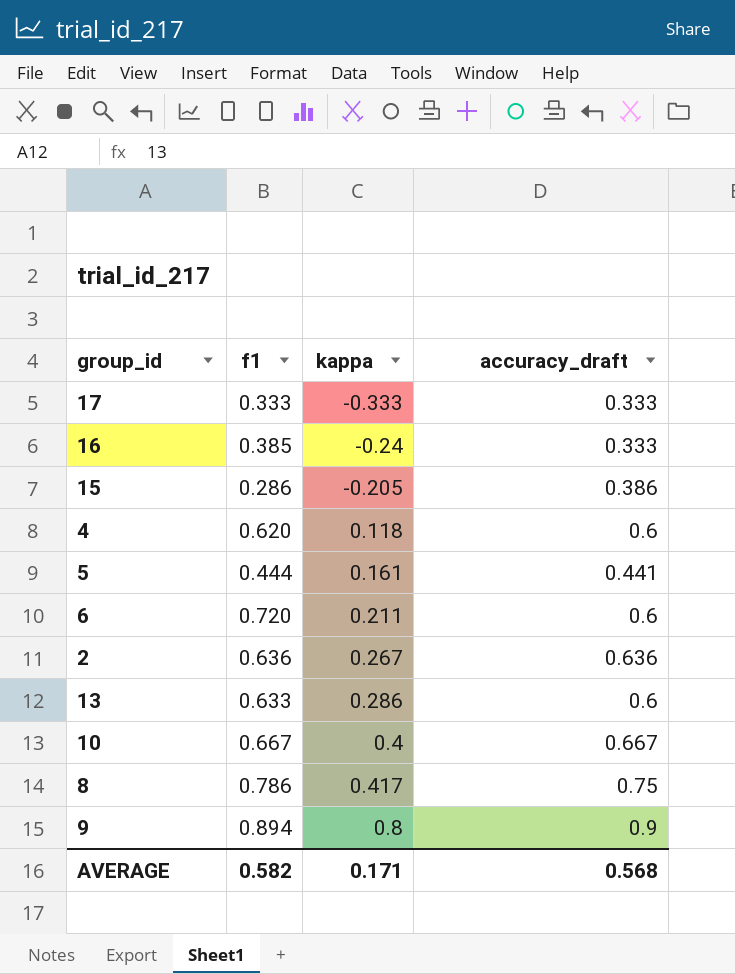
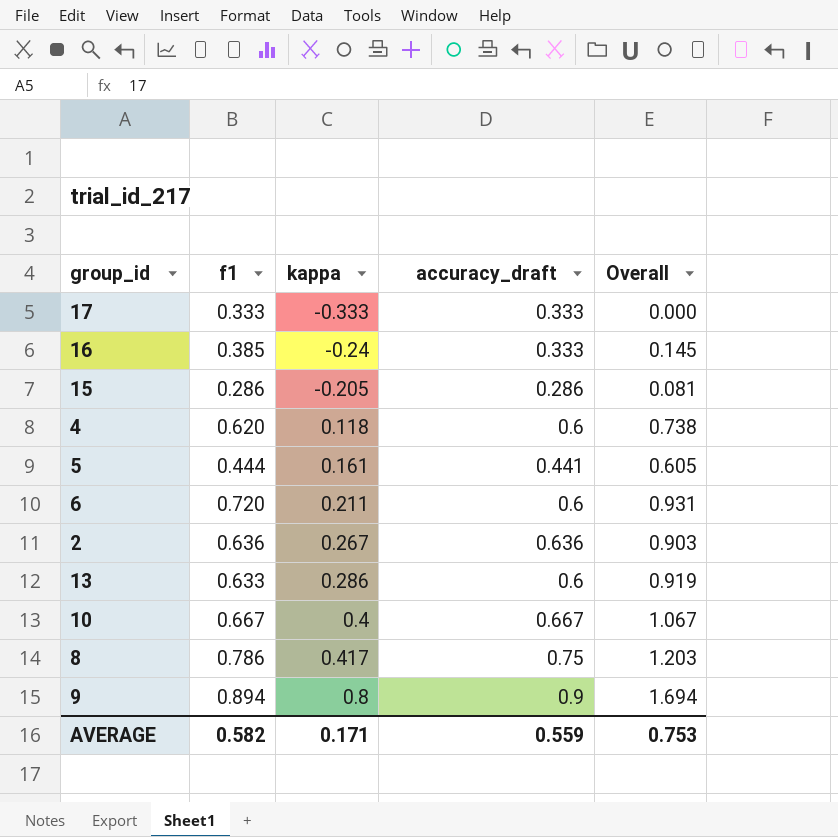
column Overall | formula: none -> [f1] + [kappa]
15 | accuracy_draft: 0.386 -> 0.286
AVERAGE | accuracy_draft: 0.568 -> 0.559

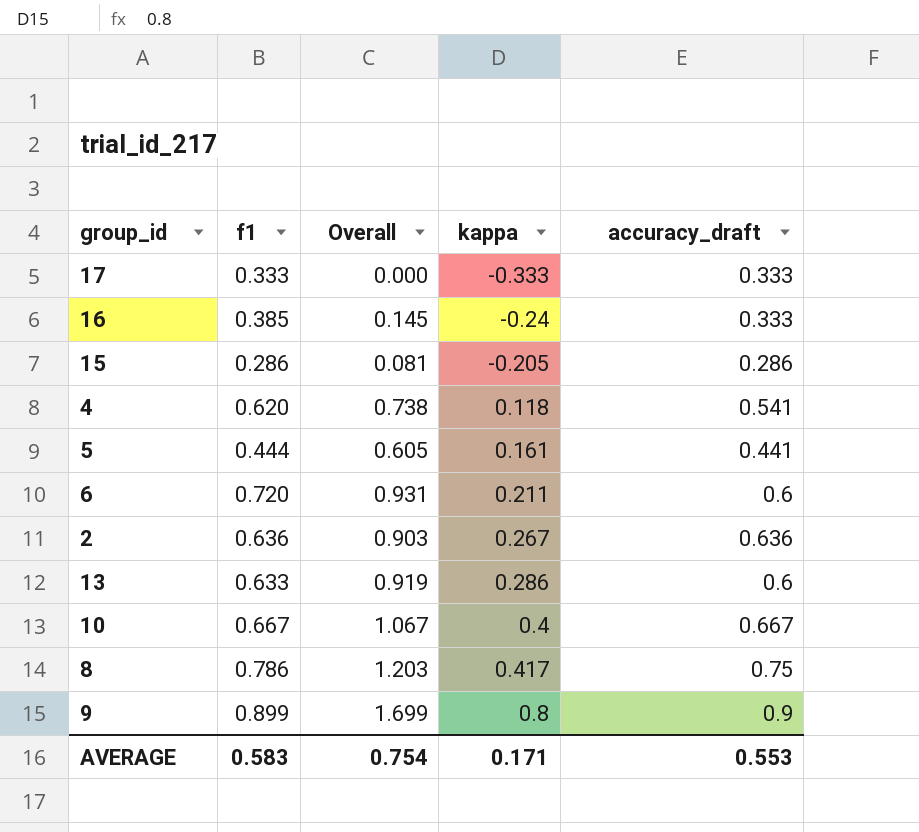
column Overall | position: 5 -> 3
4 | accuracy_draft: 0.6 -> 0.541
9 | f1: 0.894 -> 0.899
9 | Overall: 1.694 -> 1.699
AVERAGE | f1: 0.582 -> 0.583
AVERAGE | Overall: 0.753 -> 0.754
AVERAGE | accuracy_draft: 0.559 -> 0.553

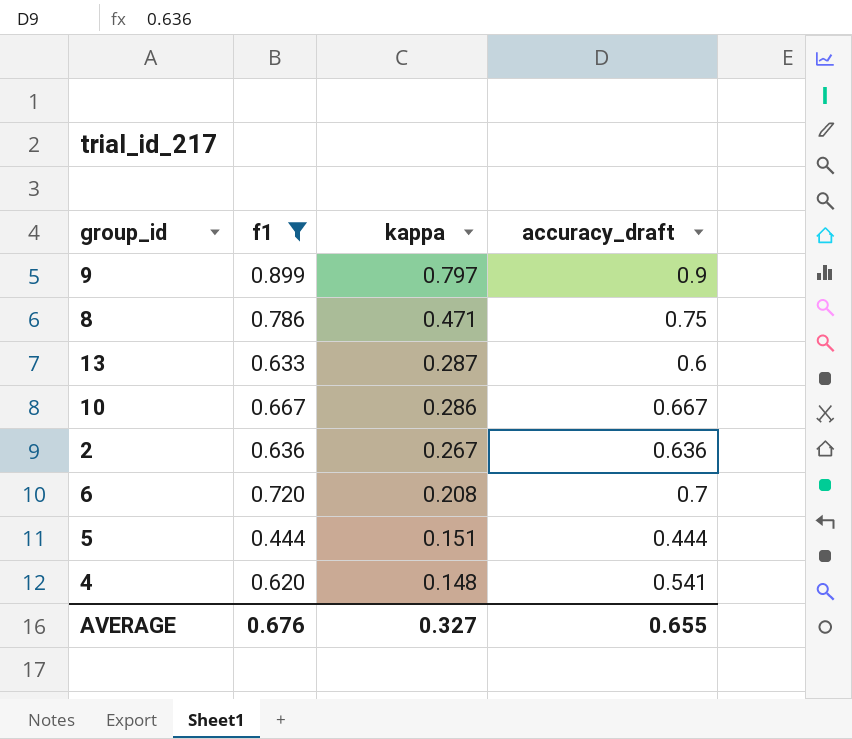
filter: none -> f1 >= 0.444
row order: kappa ascending -> kappa descending
column Overall | formula: [f1] + [kappa] -> none
9 | kappa: 0.8 -> 0.797
8 | kappa: 0.417 -> 0.471
13 | kappa: 0.286 -> 0.287
10 | kappa: 0.4 -> 0.286
6 | kappa: 0.211 -> 0.208
6 | accuracy_draft: 0.6 -> 0.7
5 | kappa: 0.161 -> 0.151
5 | accuracy_draft: 0.441 -> 0.444
4 | kappa: 0.118 -> 0.148
AVERAGE | f1: 0.583 -> 0.676
AVERAGE | kappa: 0.171 -> 0.327
AVERAGE | accuracy_draft: 0.553 -> 0.655

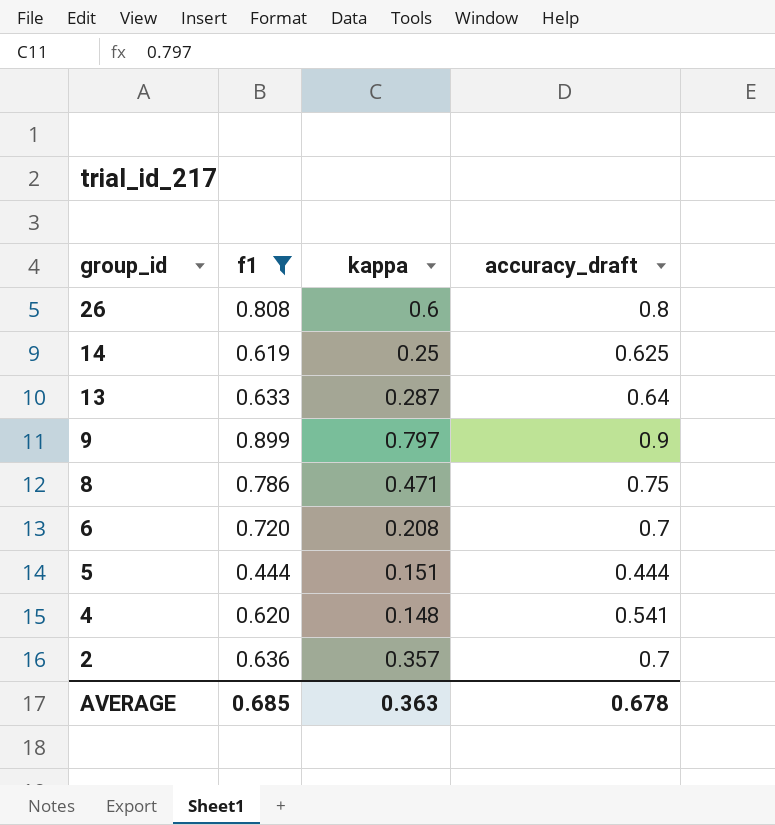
row order: kappa descending -> group_id descending
row 10: 0.667 | 0.286 | 0.667 -> none
row 26: none -> 0.808 | 0.6 | 0.8
row 14: none -> 0.619 | 0.25 | 0.625
13 | accuracy_draft: 0.6 -> 0.64
2 | kappa: 0.267 -> 0.357
2 | accuracy_draft: 0.636 -> 0.7
AVERAGE | f1: 0.676 -> 0.685
AVERAGE | kappa: 0.327 -> 0.363
AVERAGE | accuracy_draft: 0.655 -> 0.678

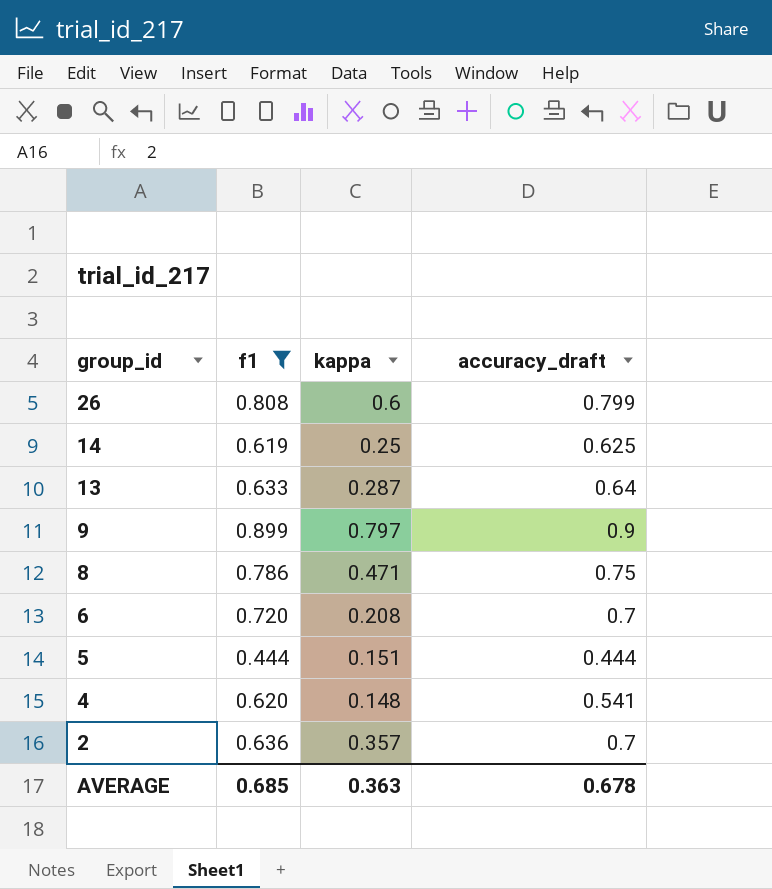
26 | accuracy_draft: 0.8 -> 0.799

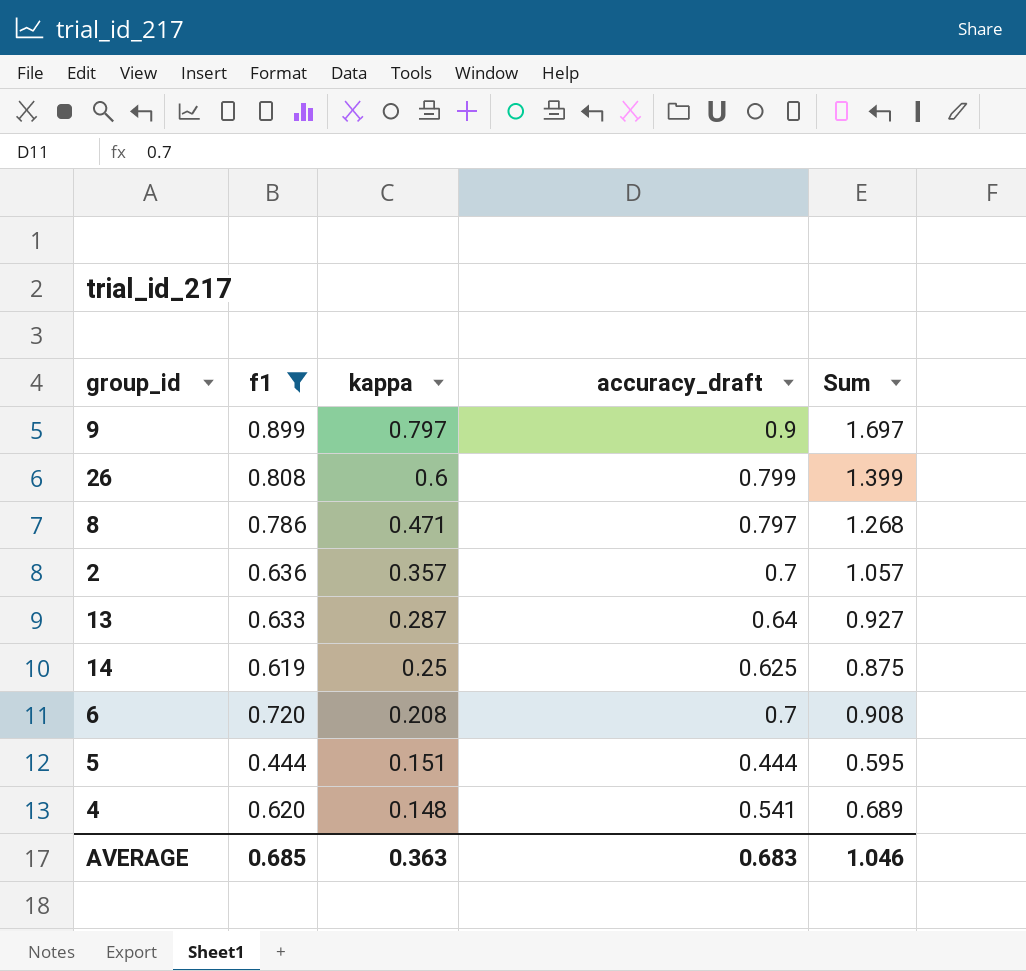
row order: group_id descending -> kappa descending
column Sum | formula: none -> [kappa] + [accuracy_draft]
8 | accuracy_draft: 0.75 -> 0.797
AVERAGE | accuracy_draft: 0.678 -> 0.683

